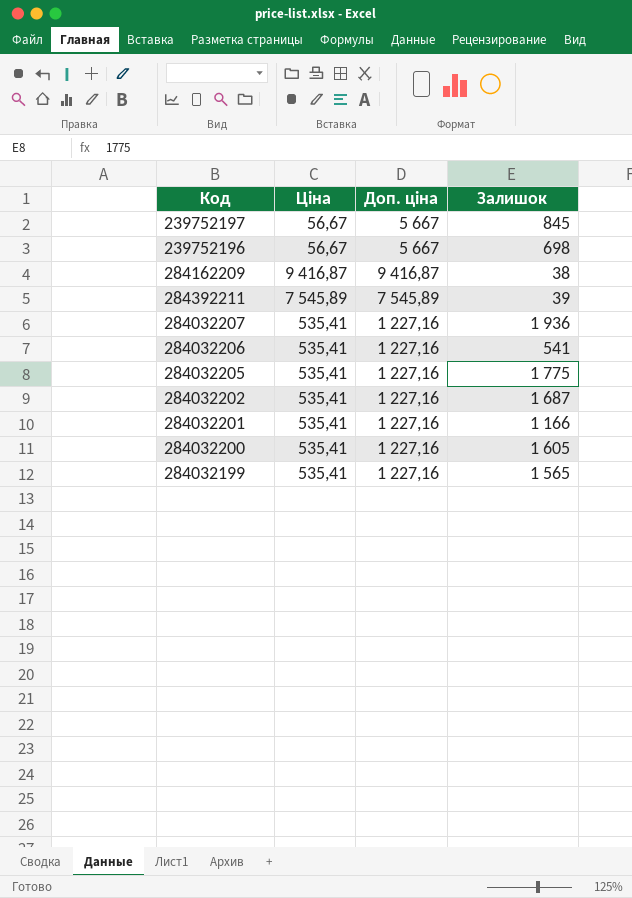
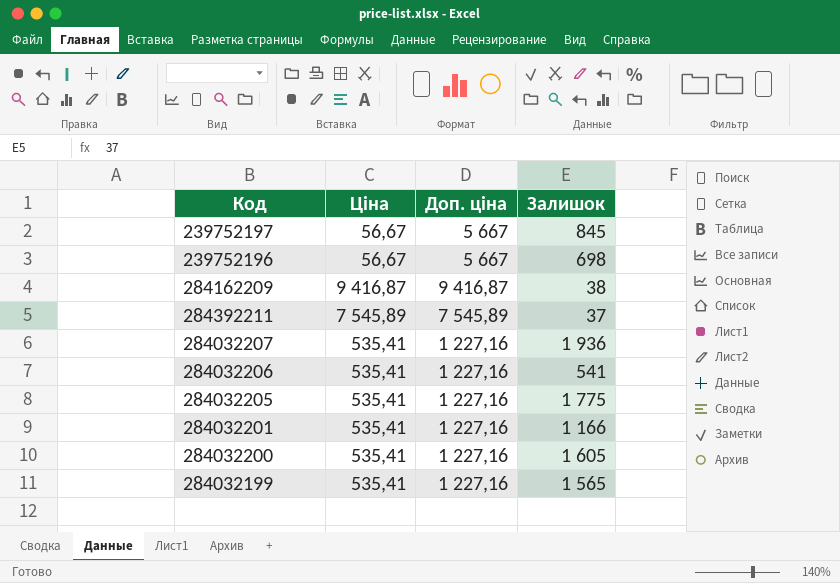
row 284032202: 535,41 | 1 227,16 | 1 687 -> none
284392211 | Залишок: 39 -> 37

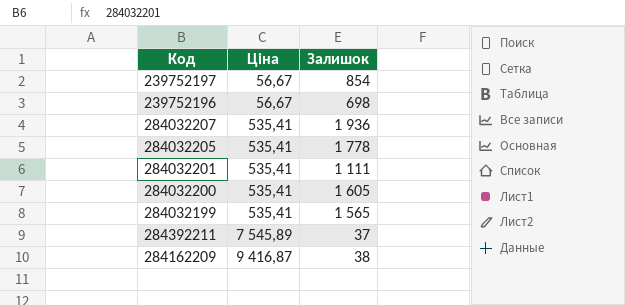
row order: none -> Ціна ascending
column Доп. ціна | position: 3 -> none
row 284032206: 535,41 | 1 227,16 | 541 -> none
239752197 | Залишок: 845 -> 854
284032205 | Залишок: 1 775 -> 1 778
284032201 | Залишок: 1 166 -> 1 111

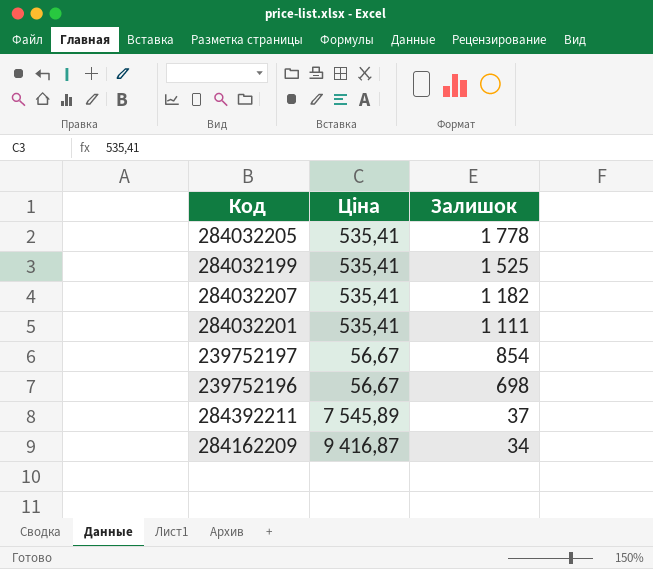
row order: Ціна ascending -> Залишок descending
row 284032200: 535,41 | 1 605 -> none
284032199 | Залишок: 1 565 -> 1 525
284032207 | Залишок: 1 936 -> 1 182
284162209 | Залишок: 38 -> 34

